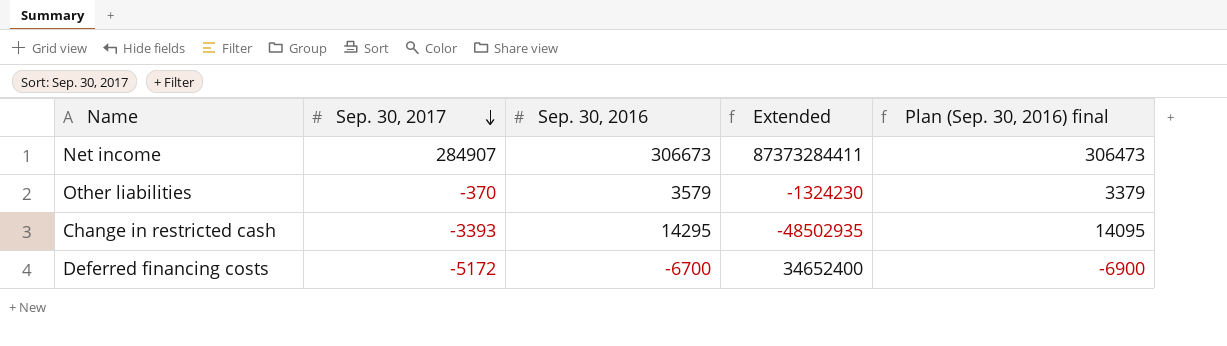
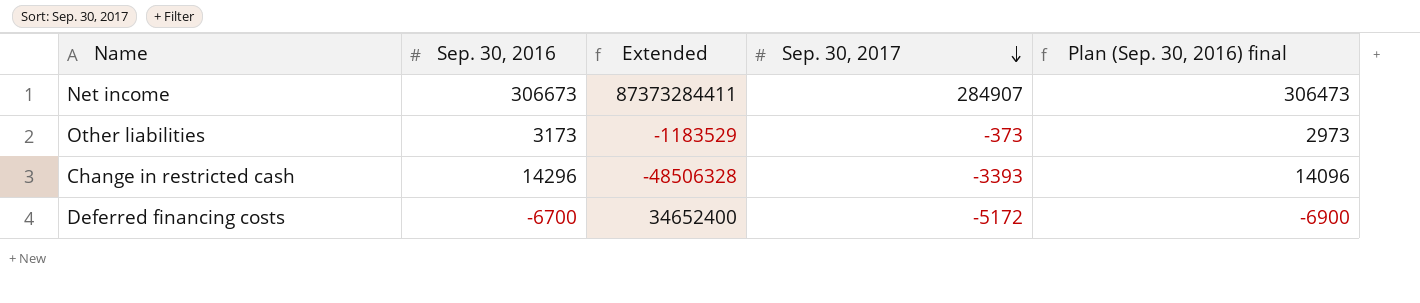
column Sep. 30, 2017 | position: 2 -> 4
Other liabilities | Sep. 30, 2016: 3579 -> 3173
Other liabilities | Extended: -1324230 -> -1183529
Other liabilities | Sep. 30, 2017: -370 -> -373
Other liabilities | Plan (Sep. 30, 2016) final: 3379 -> 2973
Change in restricted cash | Sep. 30, 2016: 14295 -> 14296
Change in restricted cash | Extended: -48502935 -> -48506328
Change in restricted cash | Plan (Sep. 30, 2016) final: 14095 -> 14096

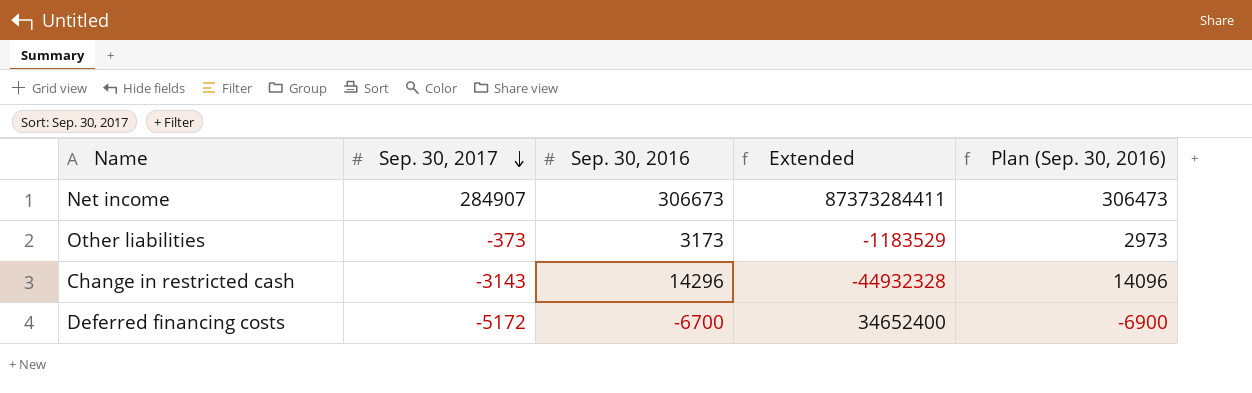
column Sep. 30, 2017 | position: 4 -> 2
column name: Plan (Sep. 30, 2016) final -> Plan (Sep. 30, 2016)
Change in restricted cash | Sep. 30, 2017: -3393 -> -3143
Change in restricted cash | Extended: -48506328 -> -44932328

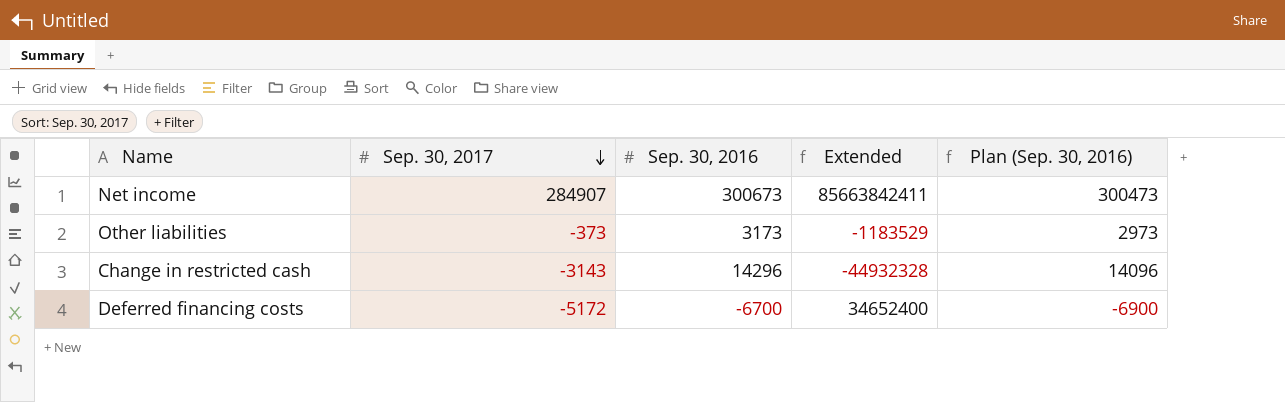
Net income | Sep. 30, 2016: 306673 -> 300673
Net income | Extended: 87373284411 -> 85663842411
Net income | Plan (Sep. 30, 2016): 306473 -> 300473

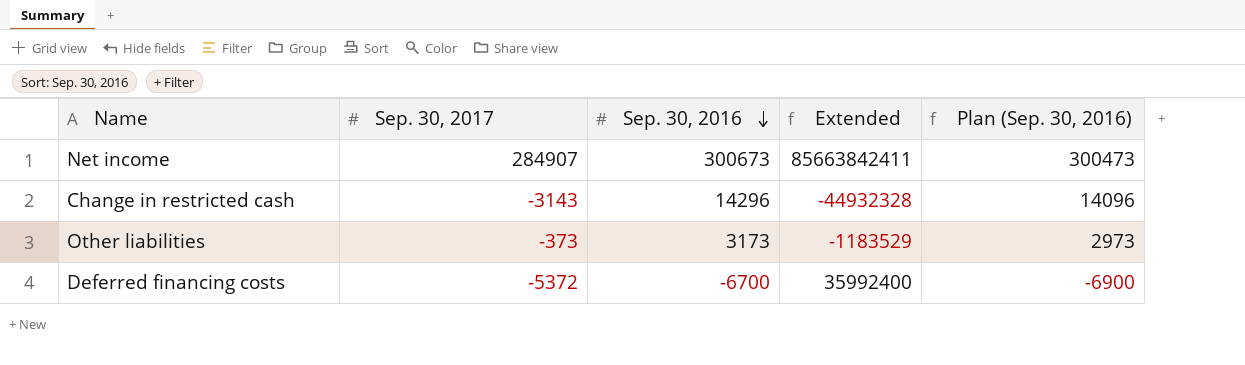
row order: Sep. 30, 2017 descending -> Sep. 30, 2016 descending
Deferred financing costs | Sep. 30, 2017: -5172 -> -5372
Deferred financing costs | Extended: 34652400 -> 35992400

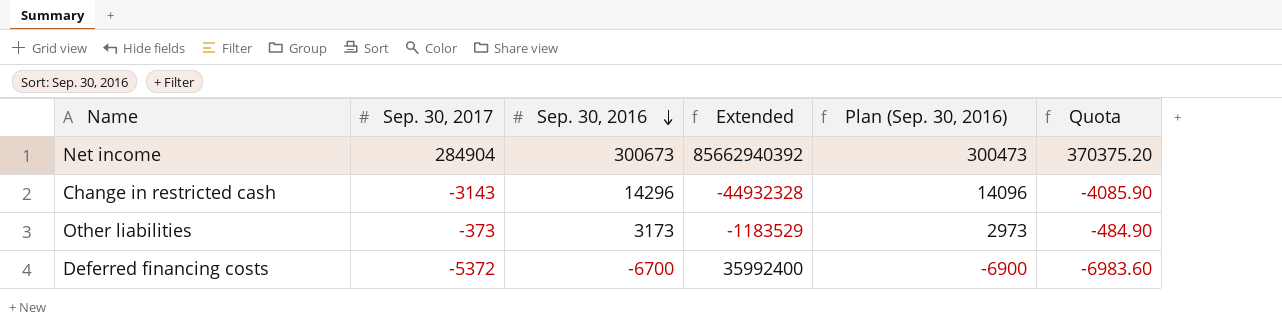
column Quota | formula: none -> [Sep. 30, 2017] * 1.3
Net income | Sep. 30, 2017: 284907 -> 284904
Net income | Extended: 85663842411 -> 85662940392

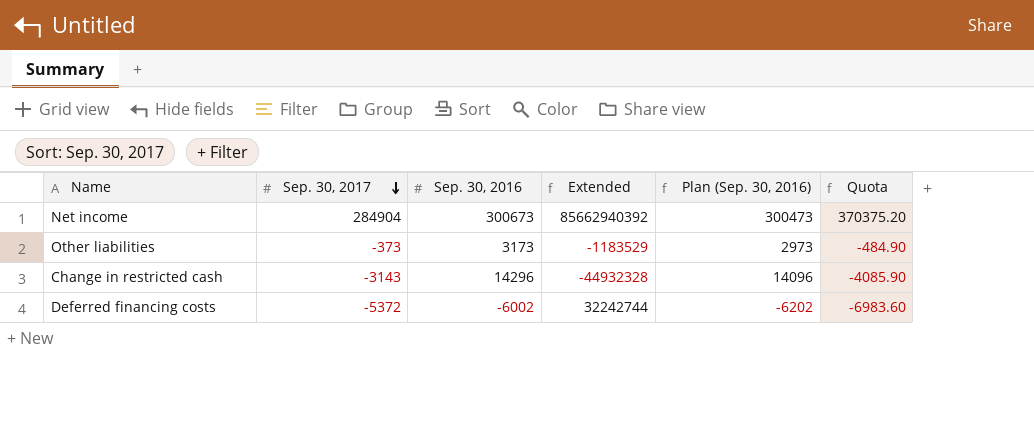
row order: Sep. 30, 2016 descending -> Sep. 30, 2017 descending
Deferred financing costs | Sep. 30, 2016: -6700 -> -6002
Deferred financing costs | Extended: 35992400 -> 32242744
Deferred financing costs | Plan (Sep. 30, 2016): -6900 -> -6202

